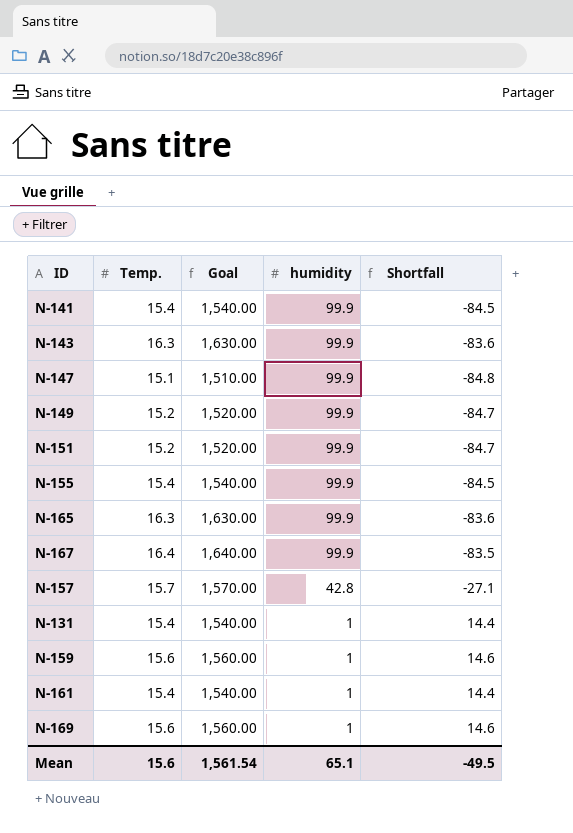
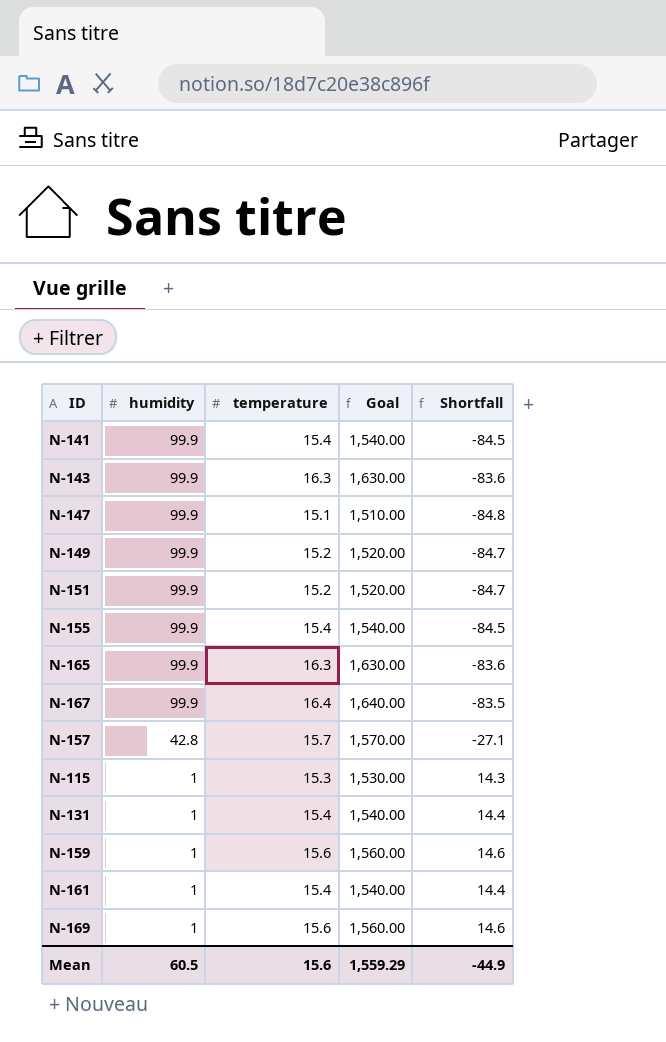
column humidity | position: 4 -> 2
column name: Temp. -> temperature
row N-115: none -> 1 | 15.3 | 1,530.00 | 14.3
Mean | humidity: 65.1 -> 60.5
Mean | Goal: 1,561.54 -> 1,559.29
Mean | Shortfall: -49.5 -> -44.9

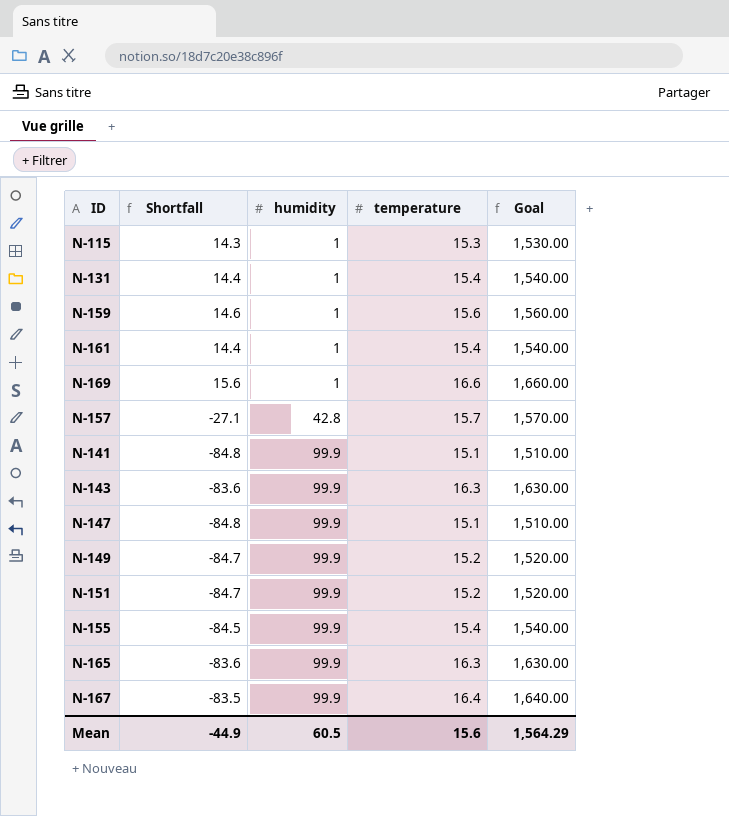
row order: humidity descending -> humidity ascending
column Shortfall | position: 5 -> 2
N-169 | Shortfall: 14.6 -> 15.6
N-169 | temperature: 15.6 -> 16.6
N-169 | Goal: 1,560.00 -> 1,660.00
N-141 | Shortfall: -84.5 -> -84.8
N-141 | temperature: 15.4 -> 15.1
N-141 | Goal: 1,540.00 -> 1,510.00
Mean | Goal: 1,559.29 -> 1,564.29

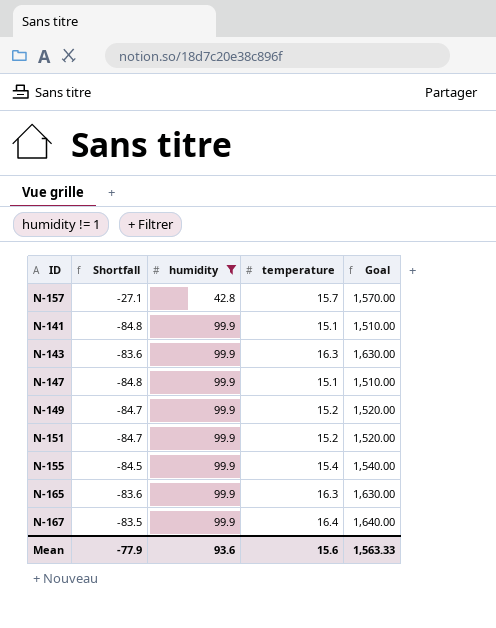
filter: none -> humidity != 1
Mean | Shortfall: -44.9 -> -77.9
Mean | humidity: 60.5 -> 93.6
Mean | Goal: 1,564.29 -> 1,563.33

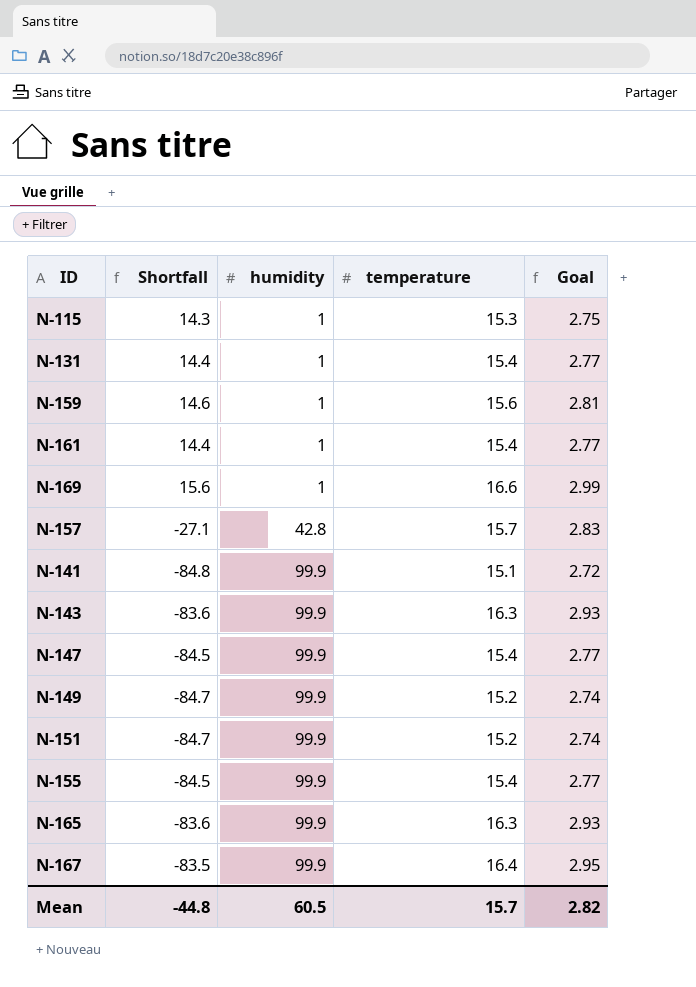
filter: humidity != 1 -> none
column Goal | formula: [temperature] * 100 -> [temperature] * 0.18
N-147 | Shortfall: -84.8 -> -84.5
N-147 | temperature: 15.1 -> 15.4
Mean | Shortfall: -77.9 -> -44.8
Mean | humidity: 93.6 -> 60.5
Mean | temperature: 15.6 -> 15.7
Mean | Goal: 1,563.33 -> 2.82

